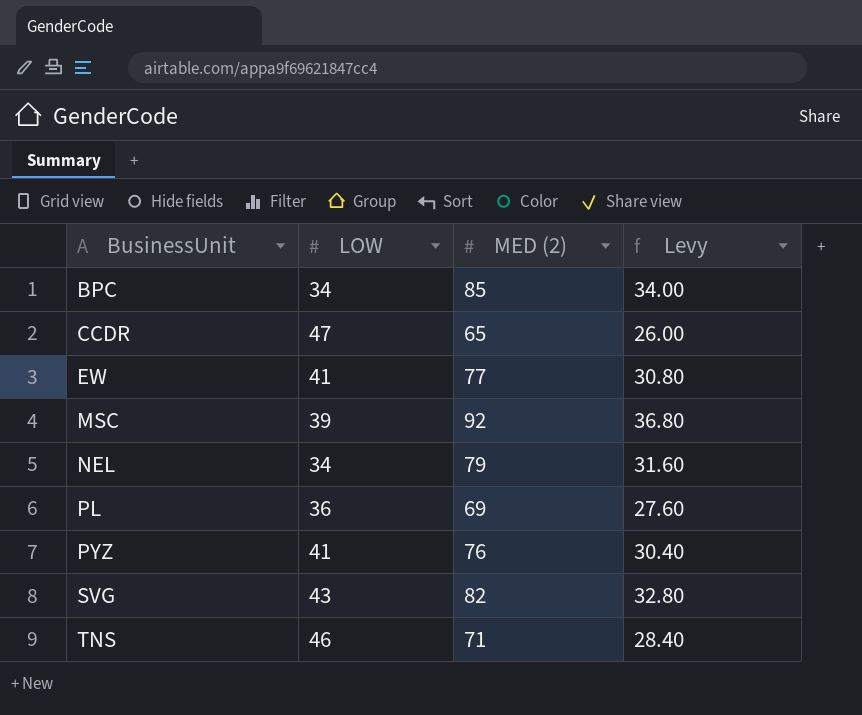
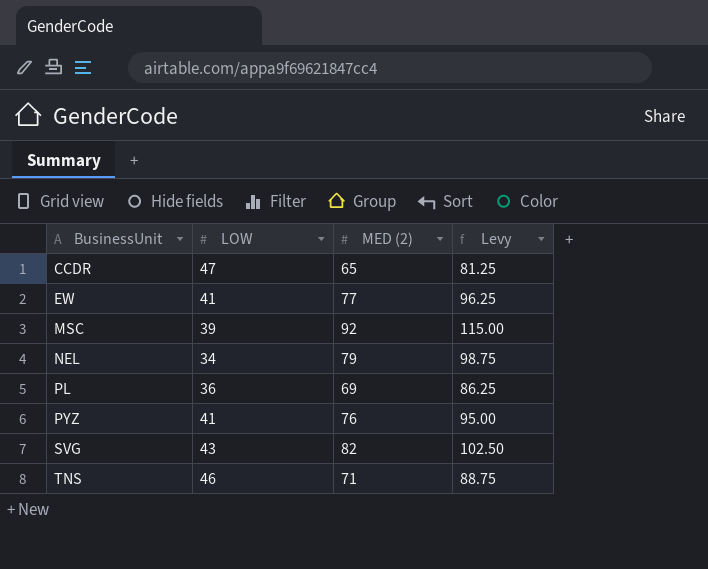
column Levy | formula: [MED (2)] * 0.4 -> [MED (2)] * 1.25
row BPC: 34 | 85 | 34.00 -> none

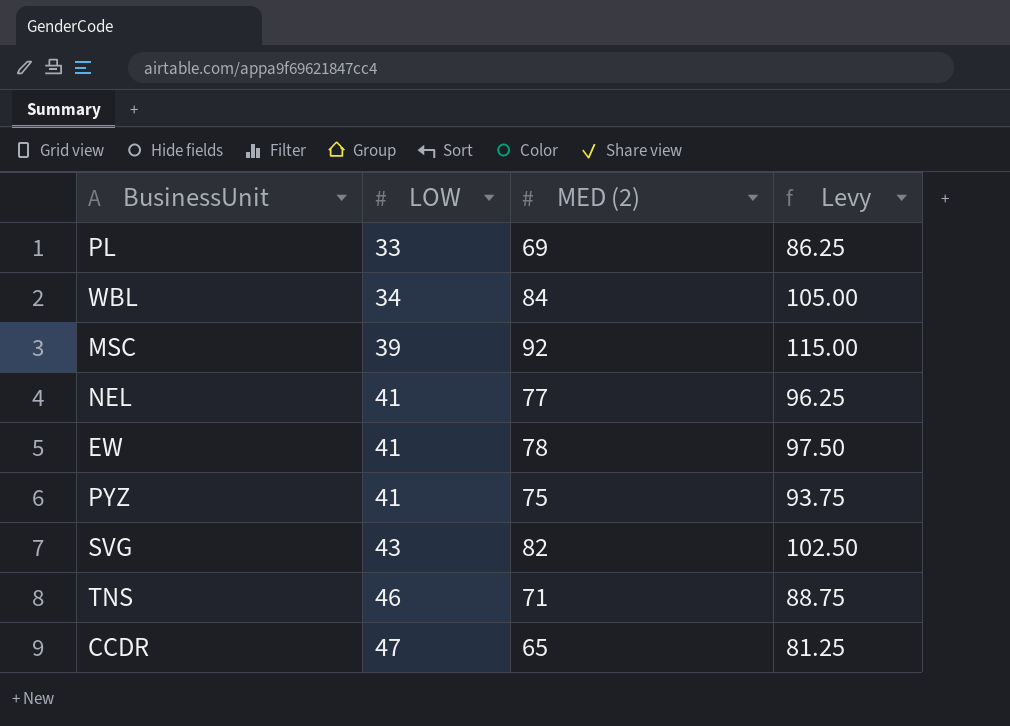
row order: BusinessUnit ascending -> LOW ascending
PL | LOW: 36 -> 33
row WBL: none -> 34 | 84 | 105.00
NEL | LOW: 34 -> 41
NEL | MED (2): 79 -> 77
NEL | Levy: 98.75 -> 96.25
EW | MED (2): 77 -> 78
EW | Levy: 96.25 -> 97.50
PYZ | MED (2): 76 -> 75
PYZ | Levy: 95.00 -> 93.75

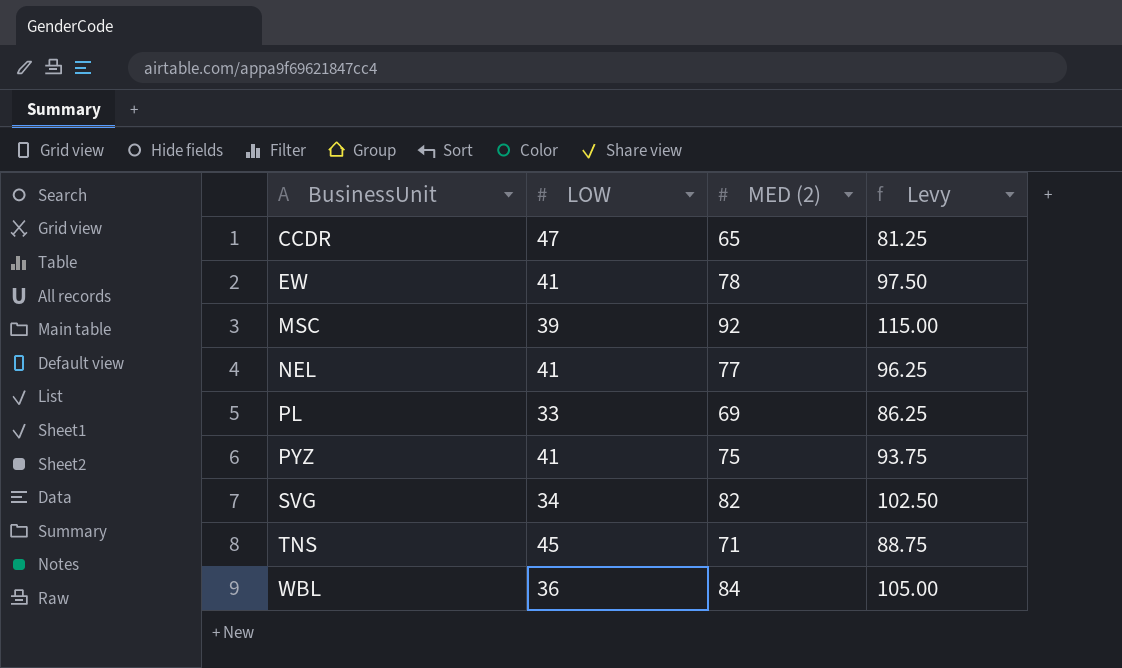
row order: LOW ascending -> BusinessUnit ascending
SVG | LOW: 43 -> 34
TNS | LOW: 46 -> 45
WBL | LOW: 34 -> 36

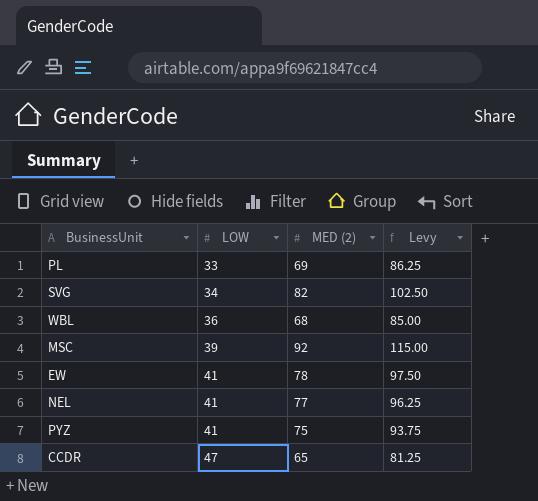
row order: BusinessUnit ascending -> LOW ascending
row TNS: 45 | 71 | 88.75 -> none
WBL | MED (2): 84 -> 68
WBL | Levy: 105.00 -> 85.00

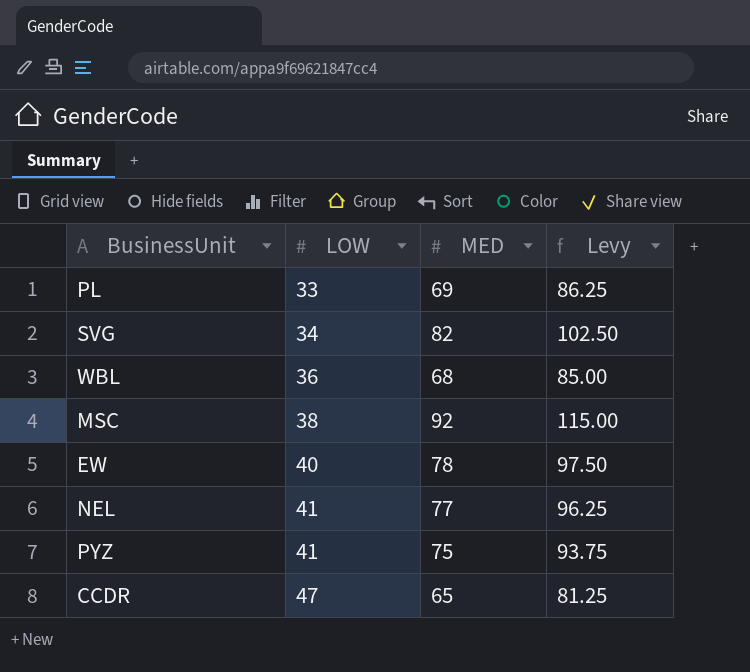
column name: MED (2) -> MED
MSC | LOW: 39 -> 38
EW | LOW: 41 -> 40

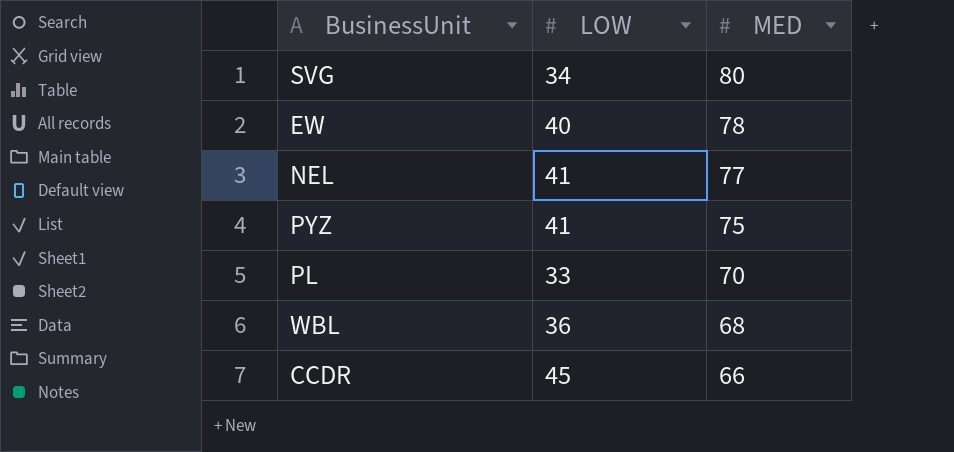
row order: LOW ascending -> MED descending
column Levy | formula: [MED] * 1.25 -> none
row MSC: 38 | 92 | 115.00 -> none
SVG | MED: 82 -> 80
PL | MED: 69 -> 70
CCDR | LOW: 47 -> 45
CCDR | MED: 65 -> 66

